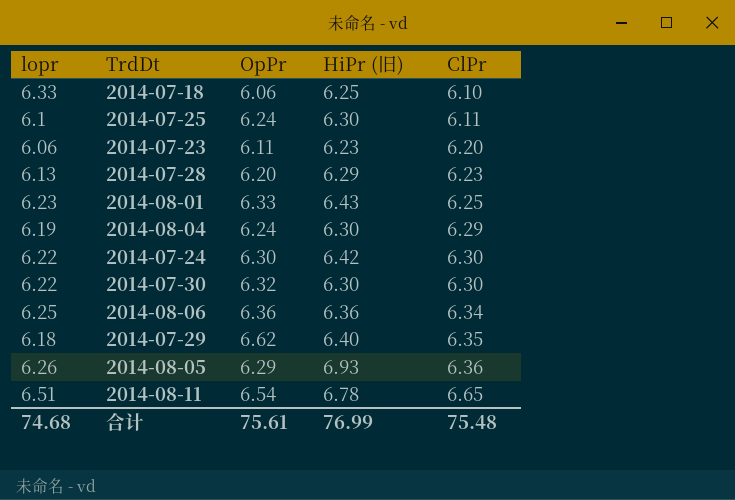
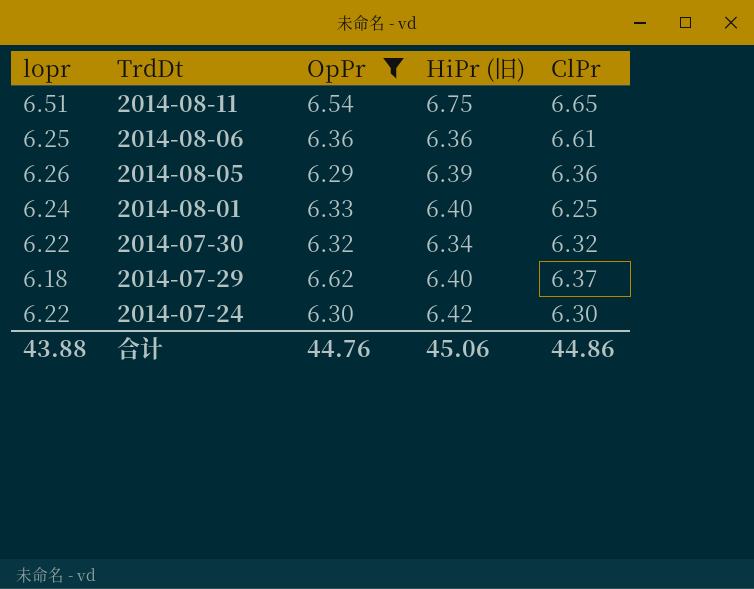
filter: none -> OpPr >= 6.29
row order: ClPr ascending -> TrdDt descending
2014-08-11 | HiPr (旧): 6.78 -> 6.75
2014-08-06 | ClPr: 6.34 -> 6.61
2014-08-05 | HiPr (旧): 6.93 -> 6.39
2014-08-01 | lopr: 6.23 -> 6.24
2014-08-01 | HiPr (旧): 6.43 -> 6.40
2014-07-30 | HiPr (旧): 6.30 -> 6.34
2014-07-30 | ClPr: 6.30 -> 6.32
2014-07-29 | ClPr: 6.35 -> 6.37
合计 | lopr: 74.68 -> 43.88
合计 | OpPr: 75.61 -> 44.76
合计 | HiPr (旧): 76.99 -> 45.06
合计 | ClPr: 75.48 -> 44.86

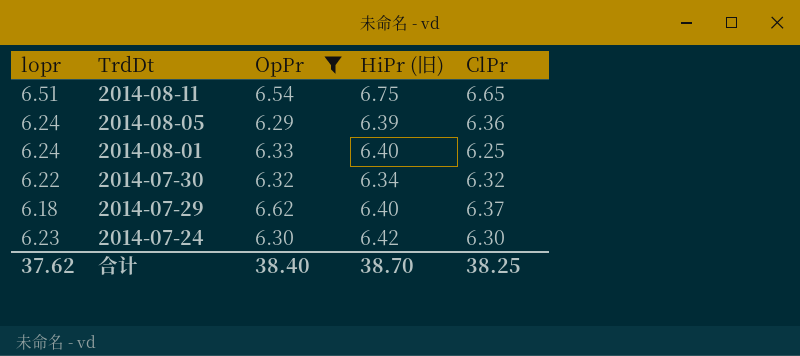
row 2014-08-06: 6.25 | 6.36 | 6.36 | 6.61 -> none
2014-08-05 | lopr: 6.26 -> 6.24
2014-07-24 | lopr: 6.22 -> 6.23
合计 | lopr: 43.88 -> 37.62
合计 | OpPr: 44.76 -> 38.40
合计 | HiPr (旧): 45.06 -> 38.70
合计 | ClPr: 44.86 -> 38.25

